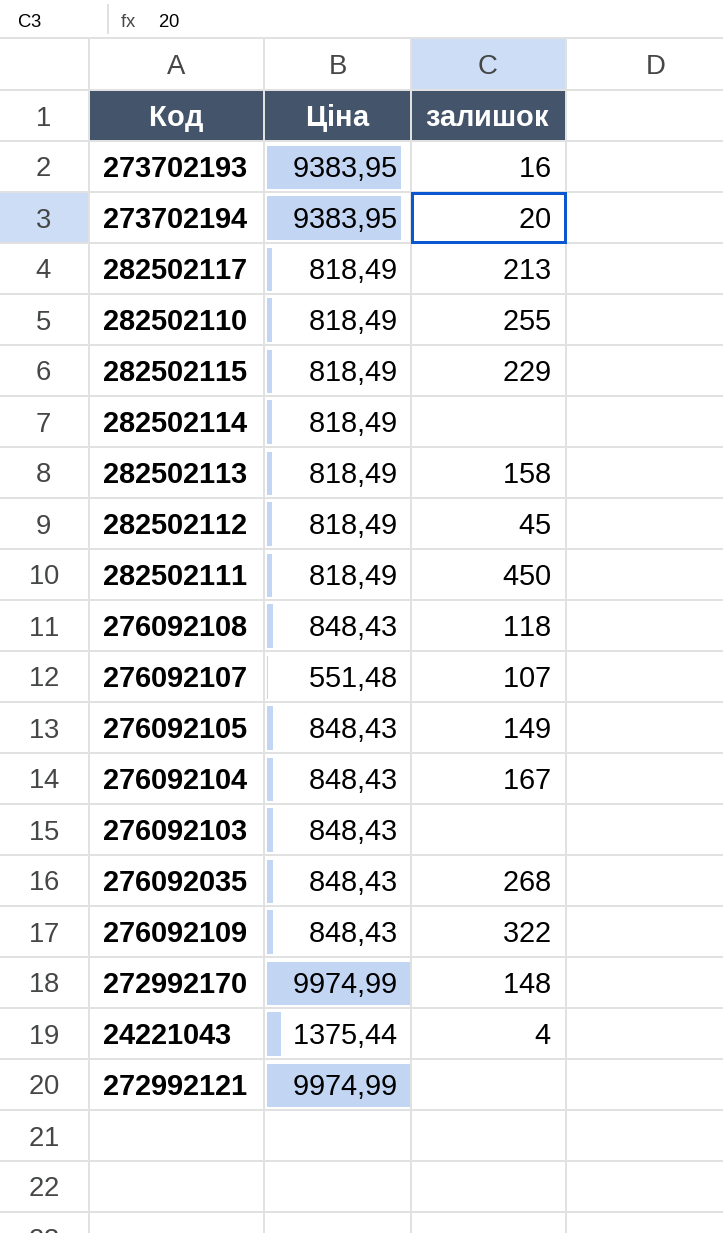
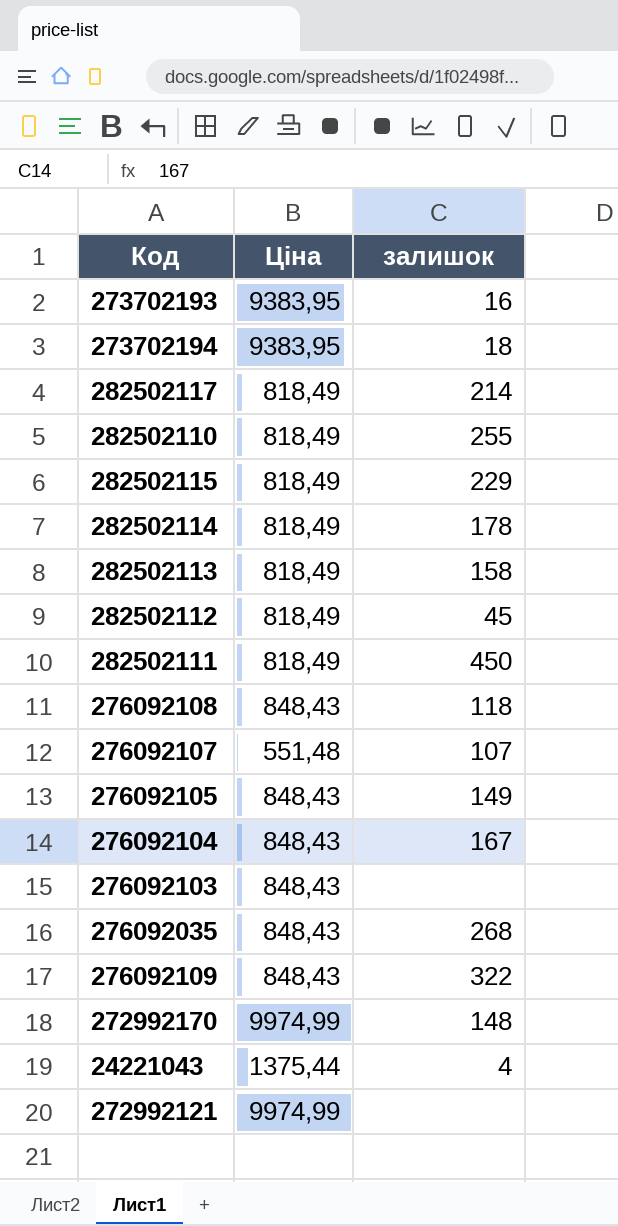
273702194 | залишок: 20 -> 18
282502117 | залишок: 213 -> 214
282502114 | залишок: none -> 178

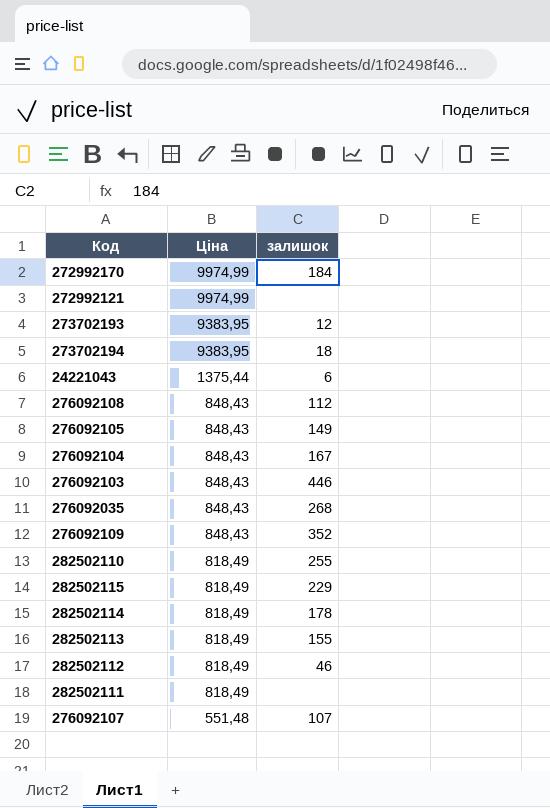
row order: none -> Ціна descending
row 282502117: 818,49 | 214 -> none
272992170 | залишок: 148 -> 184
273702193 | залишок: 16 -> 12
24221043 | залишок: 4 -> 6
276092108 | залишок: 118 -> 112
276092103 | залишок: none -> 446
276092109 | залишок: 322 -> 352
282502113 | залишок: 158 -> 155
282502112 | залишок: 45 -> 46
282502111 | залишок: 450 -> none

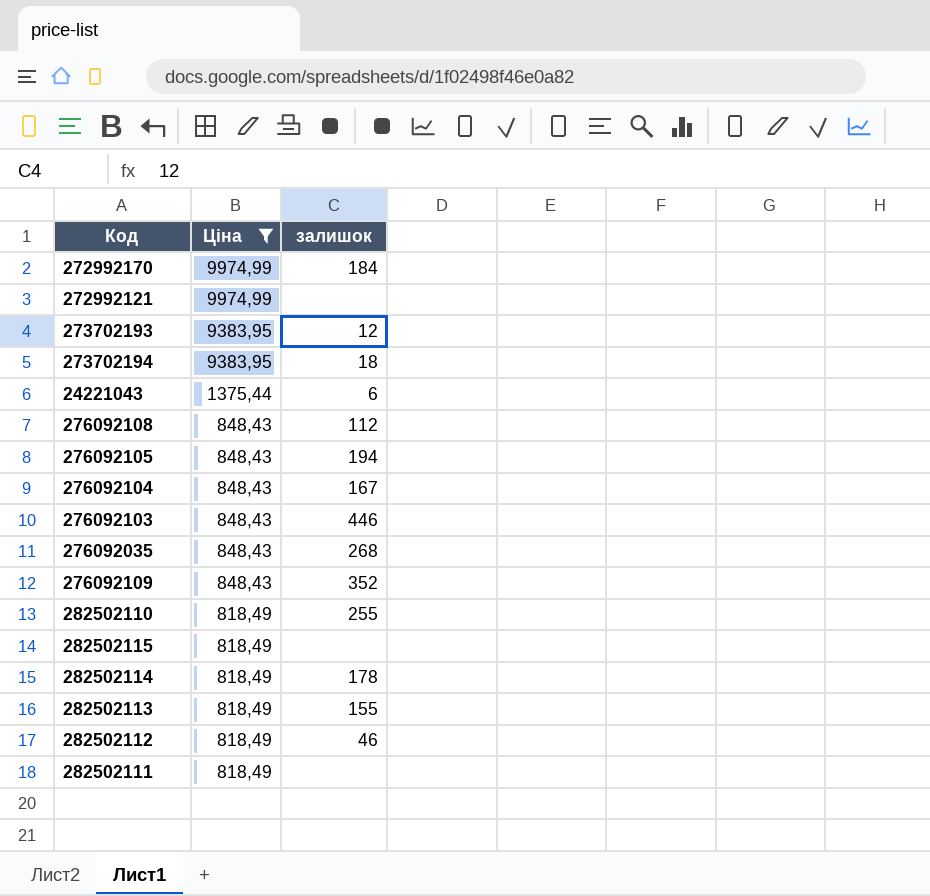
filter: none -> Ціна != 551,48
276092105 | залишок: 149 -> 194
282502115 | залишок: 229 -> none

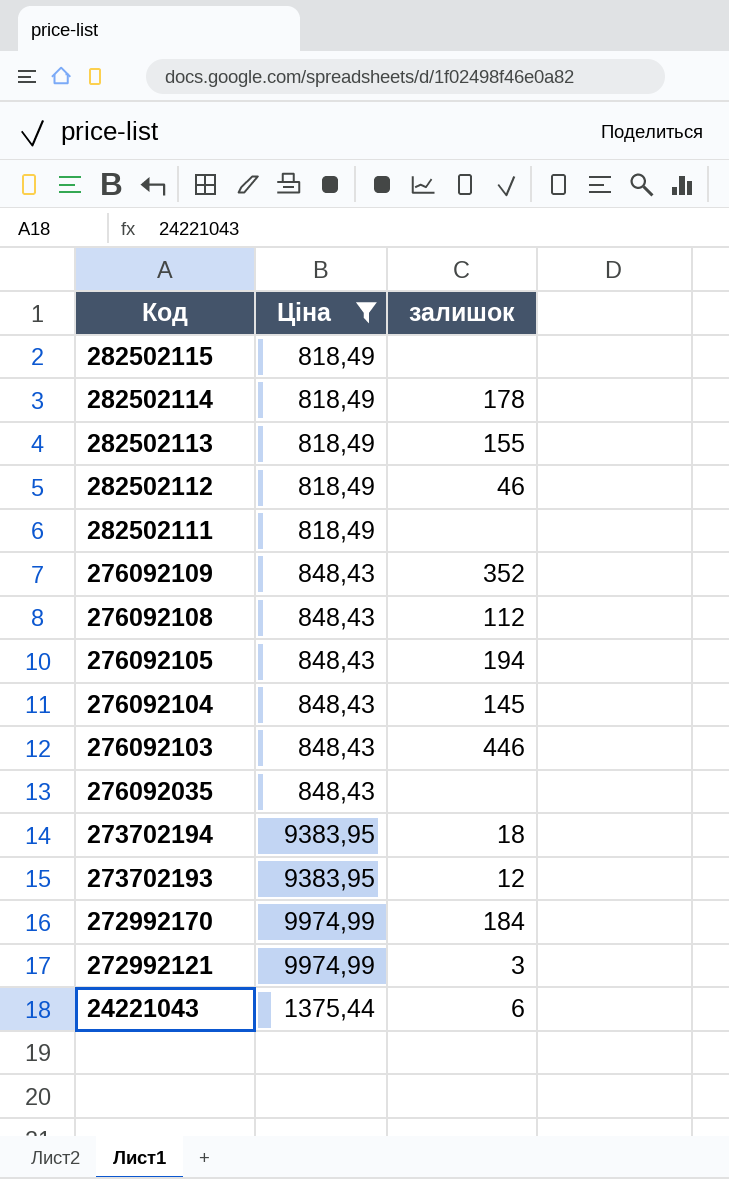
row order: Ціна descending -> Код descending
row 282502110: 818,49 | 255 -> none
276092104 | залишок: 167 -> 145
276092035 | залишок: 268 -> none
272992121 | залишок: none -> 3

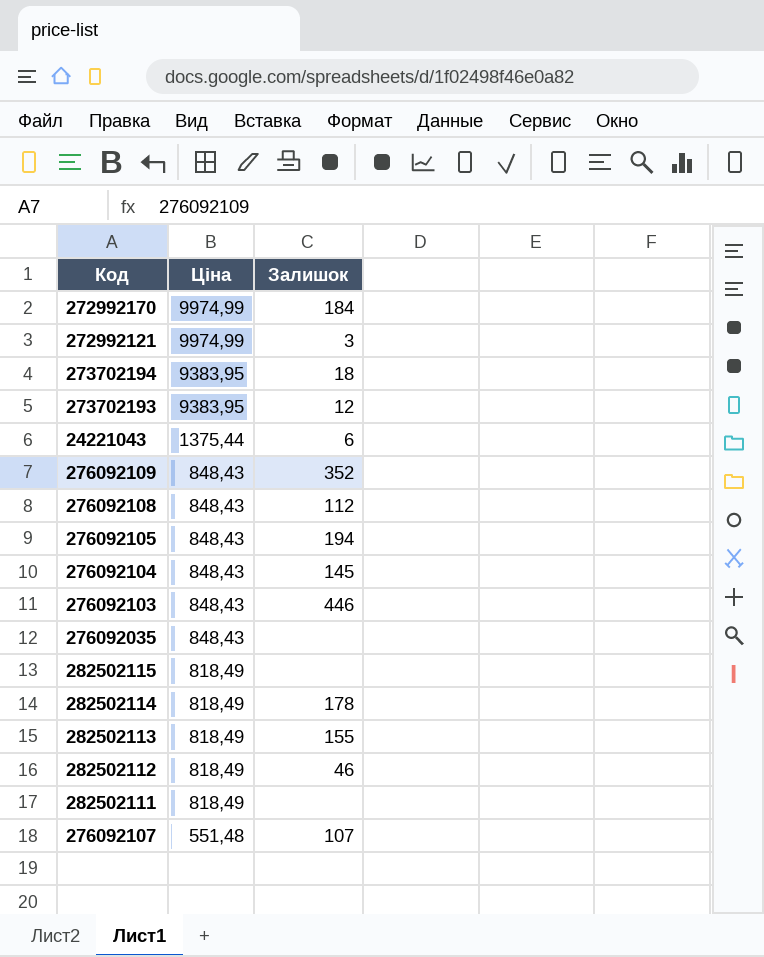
filter: Ціна != 551,48 -> none
row order: Код descending -> Ціна descending
column name: залишок -> Залишок

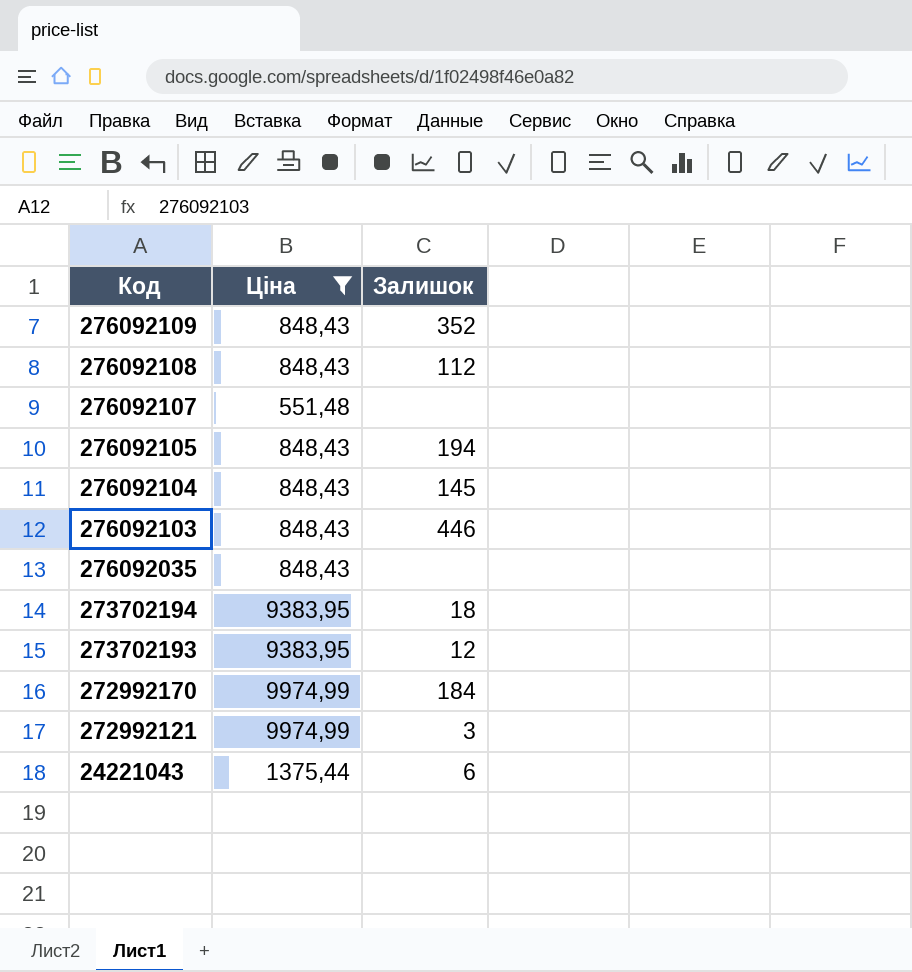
filter: none -> Ціна != 818,49
row order: Ціна descending -> Код descending
276092107 | Залишок: 107 -> none

